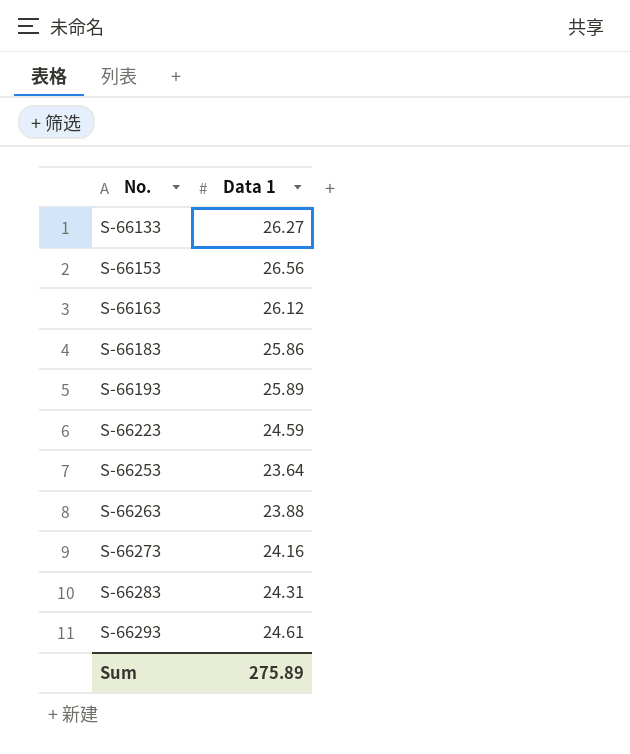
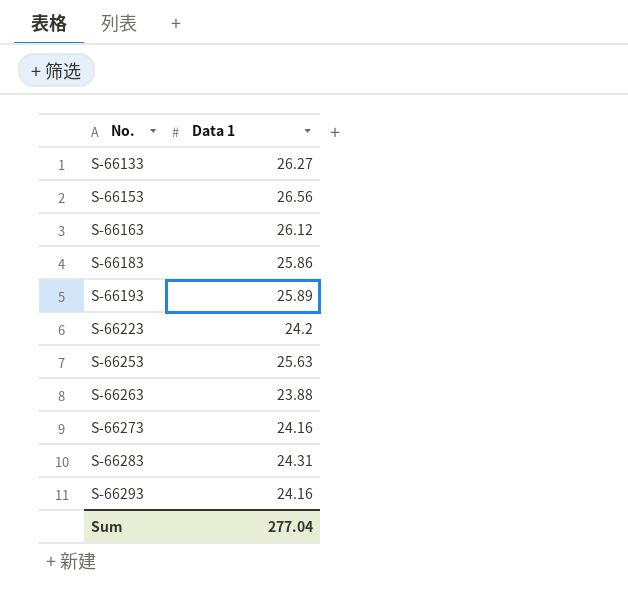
S-66223 | Data 1: 24.59 -> 24.2
S-66253 | Data 1: 23.64 -> 25.63
S-66293 | Data 1: 24.61 -> 24.16
Sum | Data 1: 275.89 -> 277.04

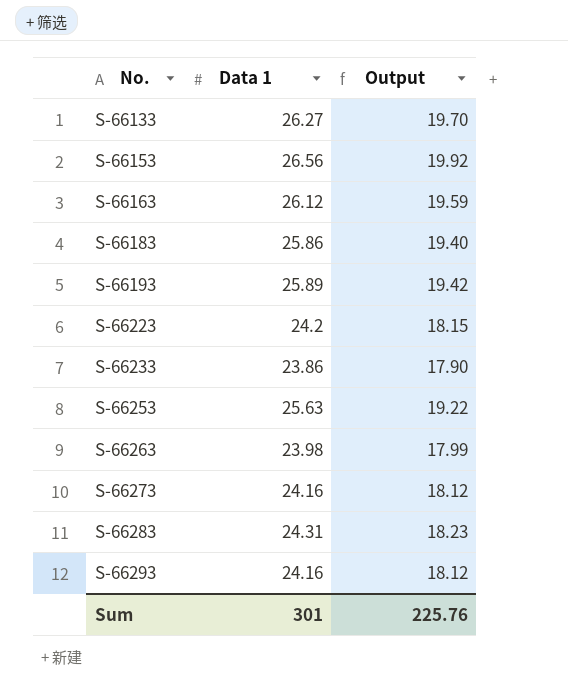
column Output | formula: none -> [Data 1] * 0.75
row S-66233: none -> 23.86 | 17.90
S-66263 | Data 1: 23.88 -> 23.98
Sum | Data 1: 277.04 -> 301

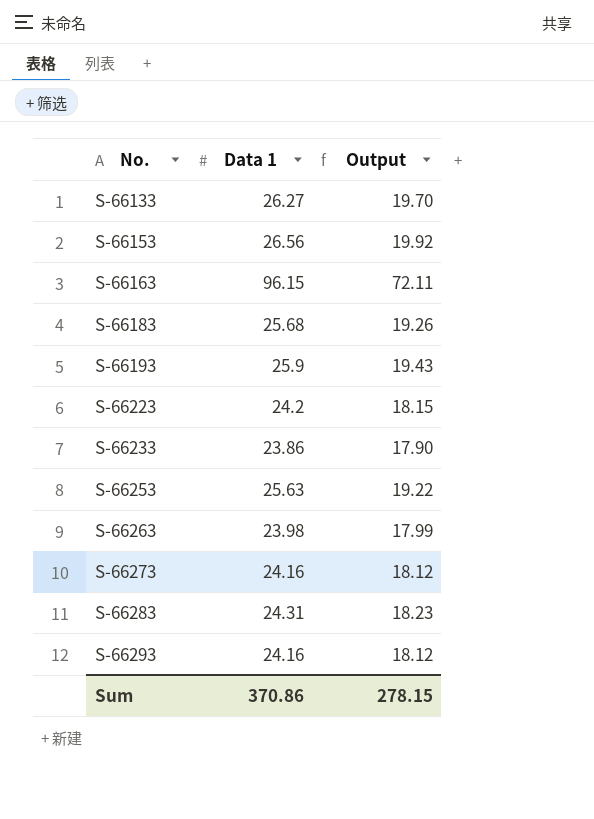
S-66163 | Data 1: 26.12 -> 96.15
S-66163 | Output: 19.59 -> 72.11
S-66183 | Data 1: 25.86 -> 25.68
S-66183 | Output: 19.40 -> 19.26
S-66193 | Data 1: 25.89 -> 25.9
S-66193 | Output: 19.42 -> 19.43
Sum | Data 1: 301 -> 370.86
Sum | Output: 225.76 -> 278.15

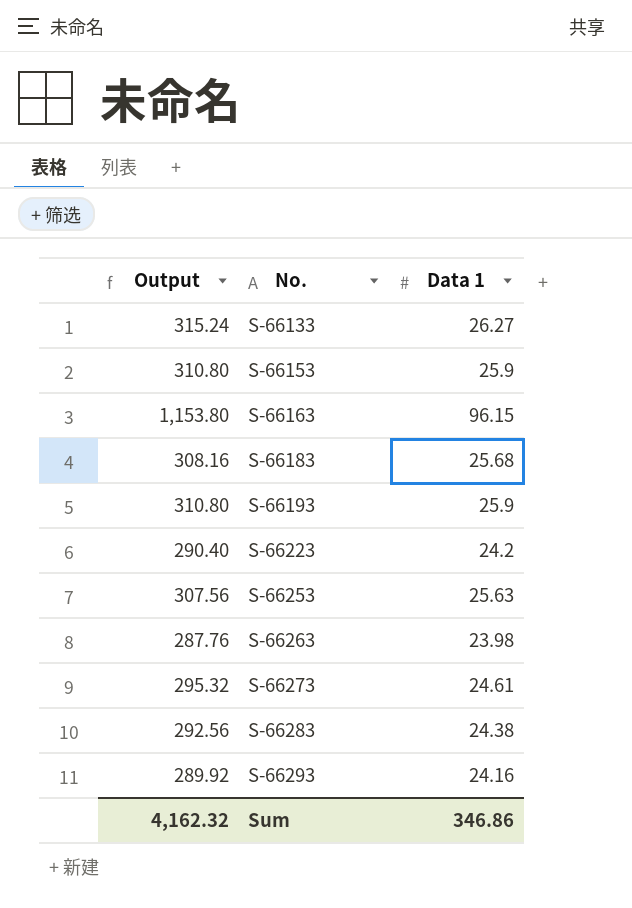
column Output | formula: [Data 1] * 0.75 -> [Data 1] * 12
column Output | position: 3 -> 1
row S-66233: 23.86 | 17.90 -> none
S-66153 | Data 1: 26.56 -> 25.9
S-66273 | Data 1: 24.16 -> 24.61
S-66283 | Data 1: 24.31 -> 24.38
Sum | Output: 278.15 -> 4,162.32
Sum | Data 1: 370.86 -> 346.86

